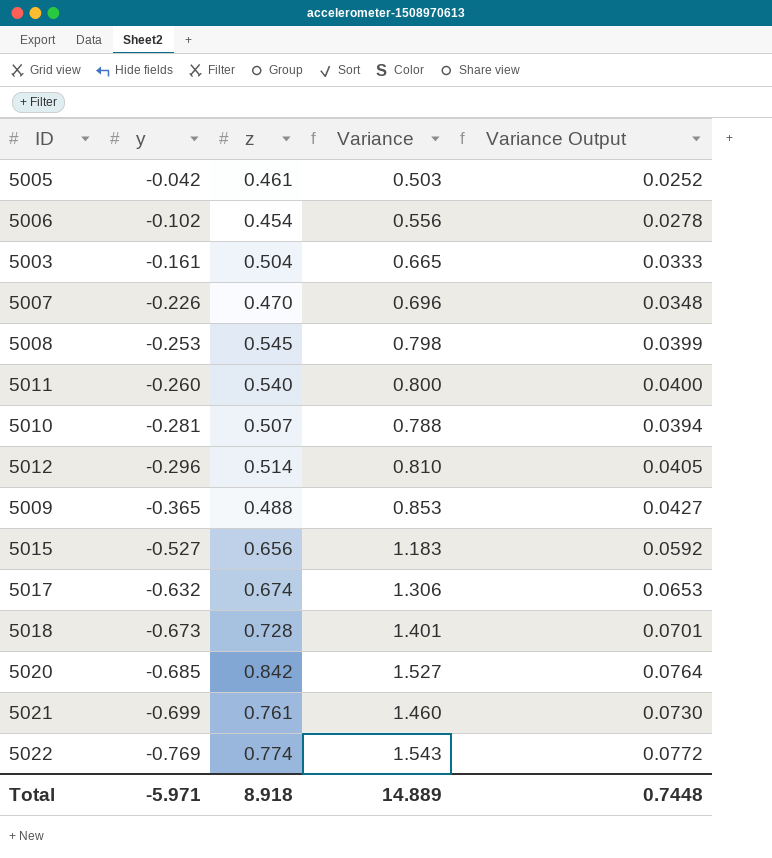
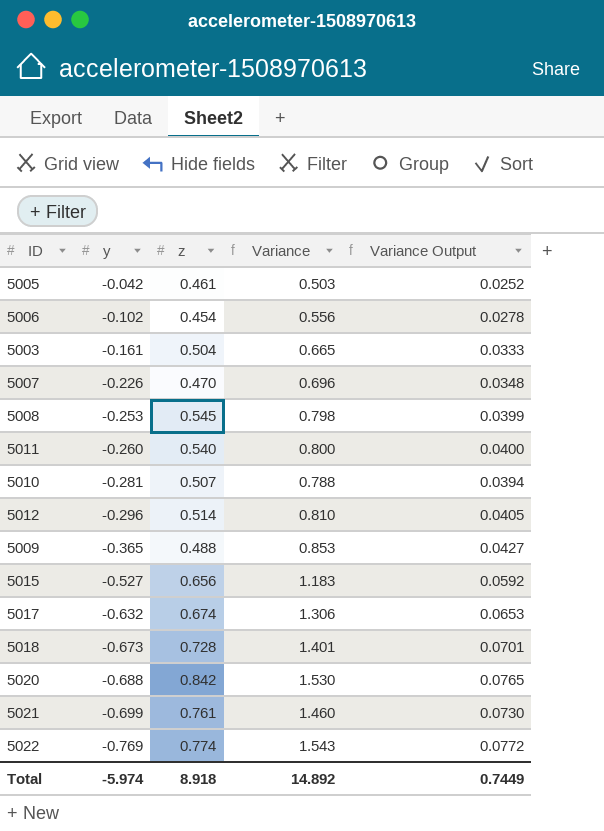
5020 | y: -0.685 -> -0.688
5020 | Variance: 1.527 -> 1.530
5020 | Variance Output: 0.0764 -> 0.0765
Total | y: -5.971 -> -5.974
Total | Variance: 14.889 -> 14.892
Total | Variance Output: 0.7448 -> 0.7449

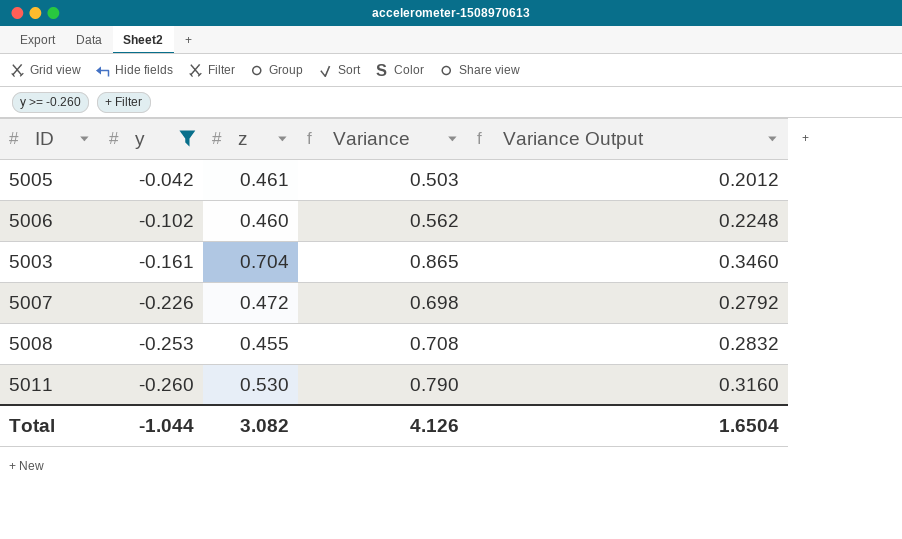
filter: none -> y >= -0.260
column Variance Output | formula: [Variance] * 0.05 -> [Variance] * 0.4
5006 | z: 0.454 -> 0.460
5006 | Variance: 0.556 -> 0.562
5003 | z: 0.504 -> 0.704
5003 | Variance: 0.665 -> 0.865
5007 | z: 0.470 -> 0.472
5007 | Variance: 0.696 -> 0.698
5008 | z: 0.545 -> 0.455
5008 | Variance: 0.798 -> 0.708
5011 | z: 0.540 -> 0.530
5011 | Variance: 0.800 -> 0.790
Total | y: -5.974 -> -1.044
Total | z: 8.918 -> 3.082
Total | Variance: 14.892 -> 4.126
Total | Variance Output: 0.7449 -> 1.6504

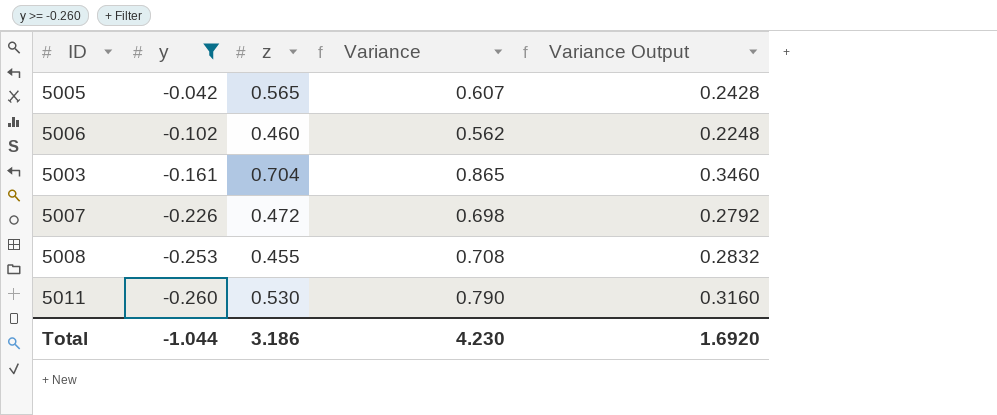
5005 | z: 0.461 -> 0.565
5005 | Variance: 0.503 -> 0.607
5005 | Variance Output: 0.2012 -> 0.2428
Total | z: 3.082 -> 3.186
Total | Variance: 4.126 -> 4.230
Total | Variance Output: 1.6504 -> 1.6920

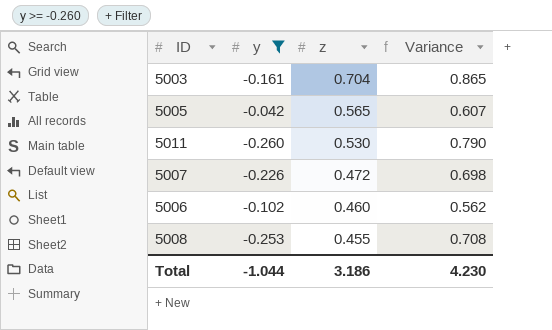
row order: y descending -> z descending
column Variance Output | formula: [Variance] * 0.4 -> none

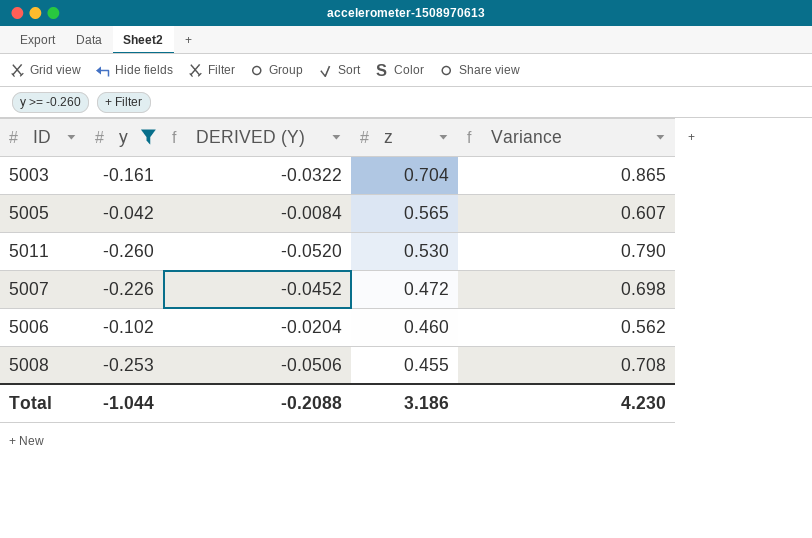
column DERIVED (Y) | formula: none -> [y] * 0.2

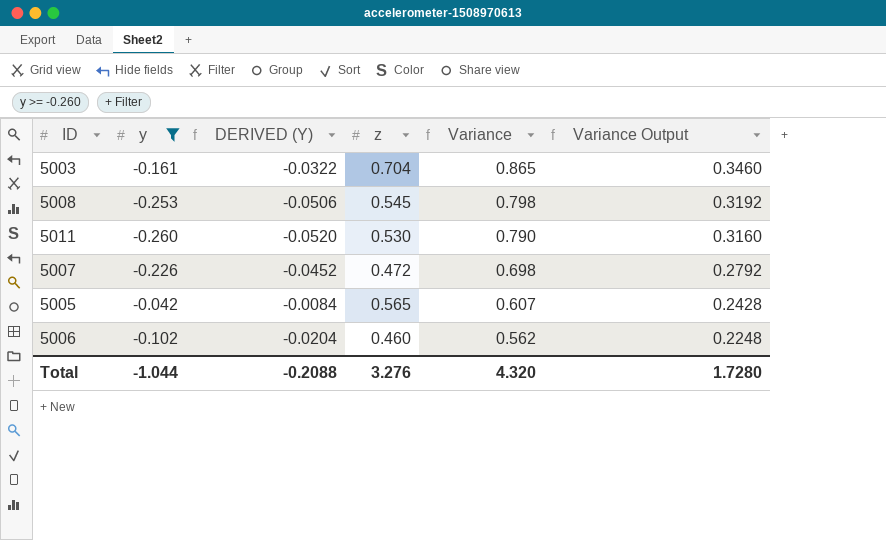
row order: z descending -> Variance descending
column Variance Output | formula: none -> [Variance] * 0.4
5008 | z: 0.455 -> 0.545
5008 | Variance: 0.708 -> 0.798
Total | z: 3.186 -> 3.276
Total | Variance: 4.230 -> 4.320

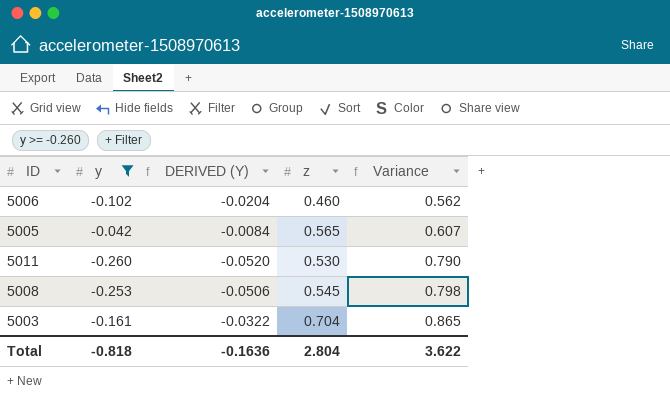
row order: Variance descending -> Variance ascending
column Variance Output | formula: [Variance] * 0.4 -> none
row 5007: -0.226 | -0.0452 | 0.472 | 0.698 | 0.2792 -> none
Total | y: -1.044 -> -0.818
Total | DERIVED (Y): -0.2088 -> -0.1636
Total | z: 3.276 -> 2.804
Total | Variance: 4.320 -> 3.622

